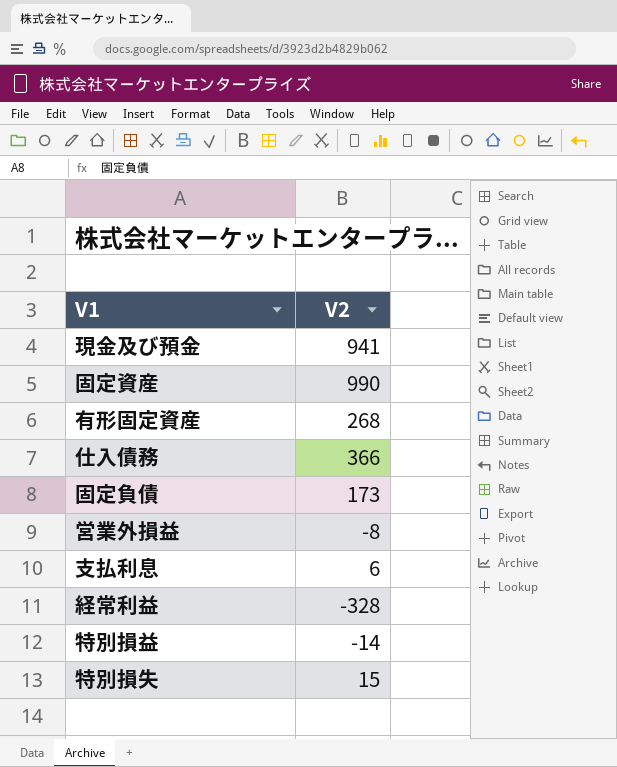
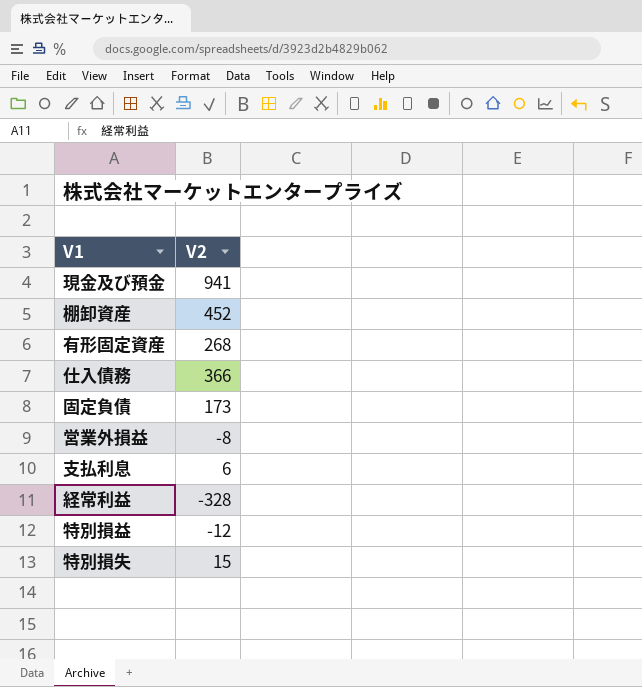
row 固定資産: 990 -> none
row 棚卸資産: none -> 452
特別損益 | V2: -14 -> -12

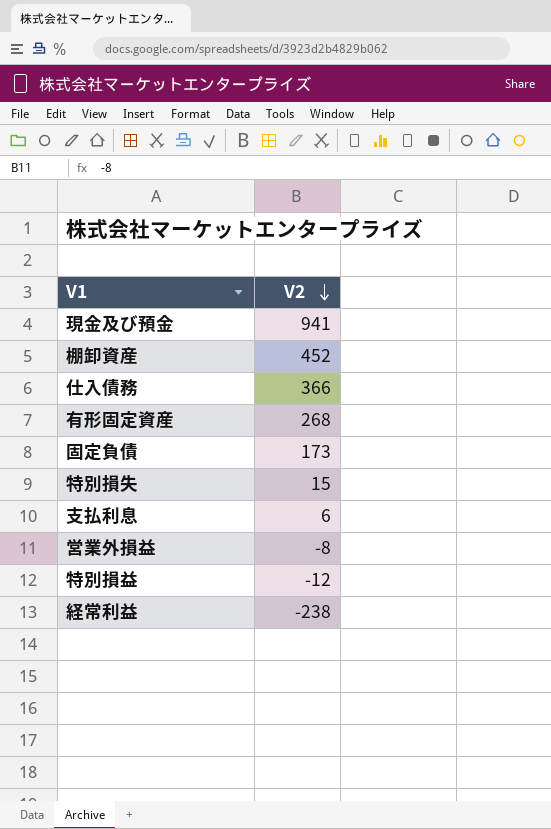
row order: none -> V2 descending
経常利益 | V2: -328 -> -238

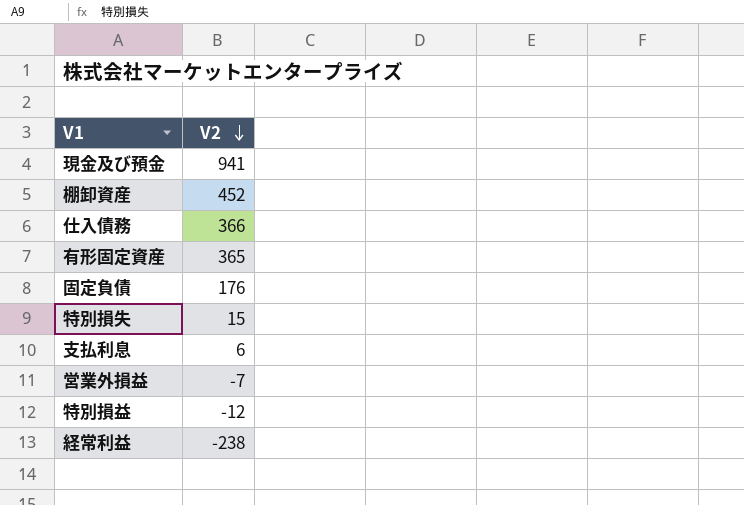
有形固定資産 | V2: 268 -> 365
固定負債 | V2: 173 -> 176
営業外損益 | V2: -8 -> -7

